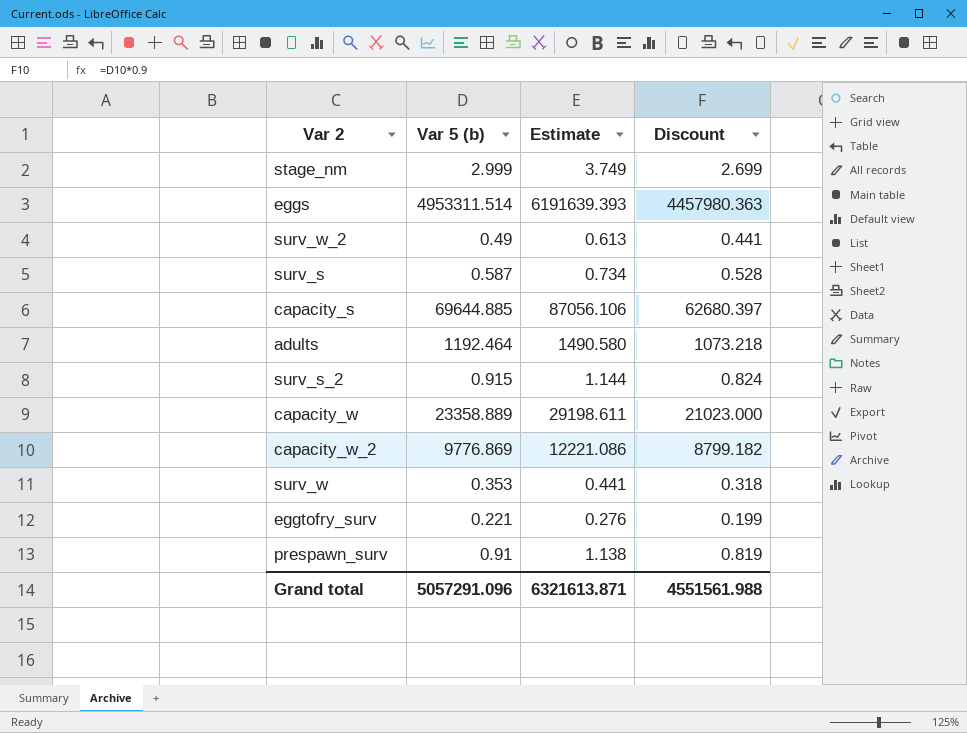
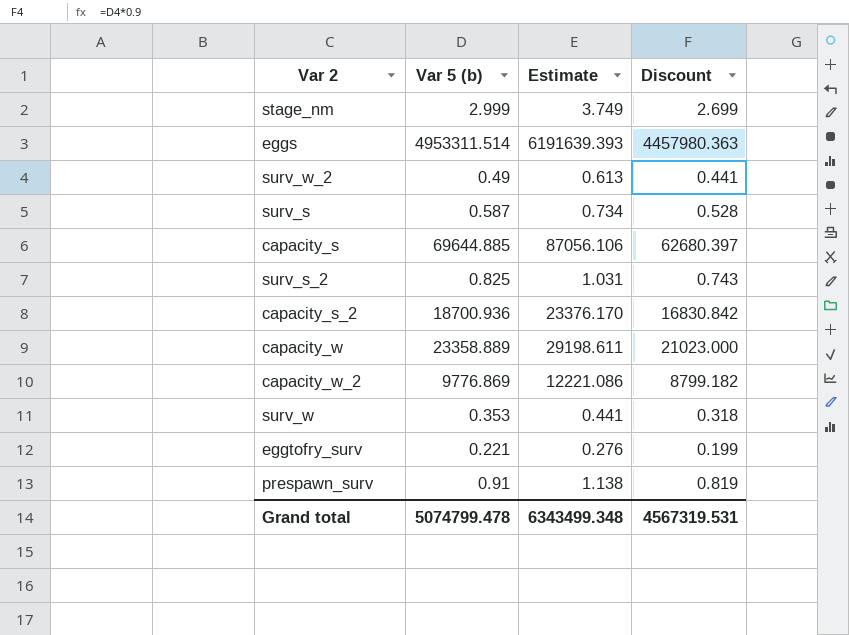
row adults: 1192.464 | 1490.580 | 1073.218 -> none
surv_s_2 | Var 5 (b): 0.915 -> 0.825
surv_s_2 | Estimate: 1.144 -> 1.031
surv_s_2 | Discount: 0.824 -> 0.743
row capacity_s_2: none -> 18700.936 | 23376.170 | 16830.842
Grand total | Var 5 (b): 5057291.096 -> 5074799.478
Grand total | Estimate: 6321613.871 -> 6343499.348
Grand total | Discount: 4551561.988 -> 4567319.531

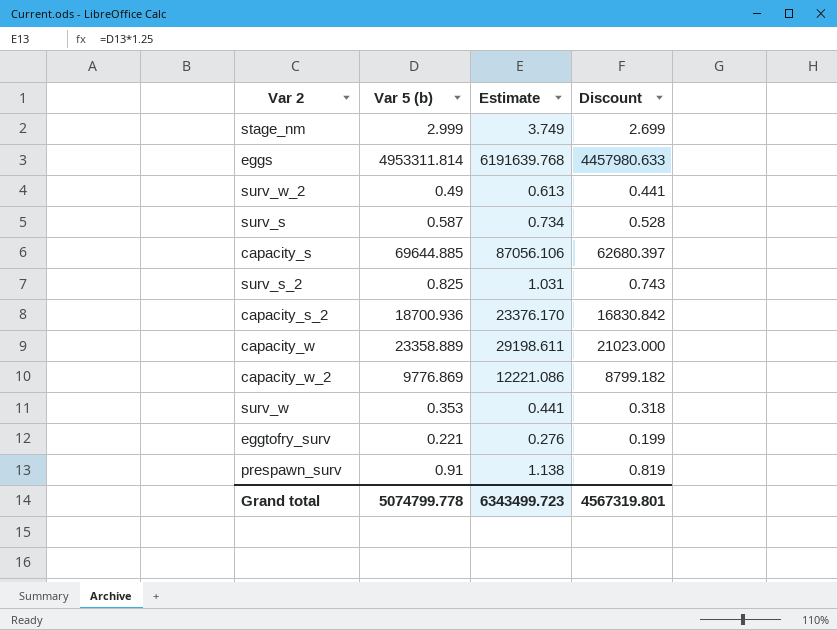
eggs | Var 5 (b): 4953311.514 -> 4953311.814
eggs | Estimate: 6191639.393 -> 6191639.768
eggs | Discount: 4457980.363 -> 4457980.633
Grand total | Var 5 (b): 5074799.478 -> 5074799.778
Grand total | Estimate: 6343499.348 -> 6343499.723
Grand total | Discount: 4567319.531 -> 4567319.801

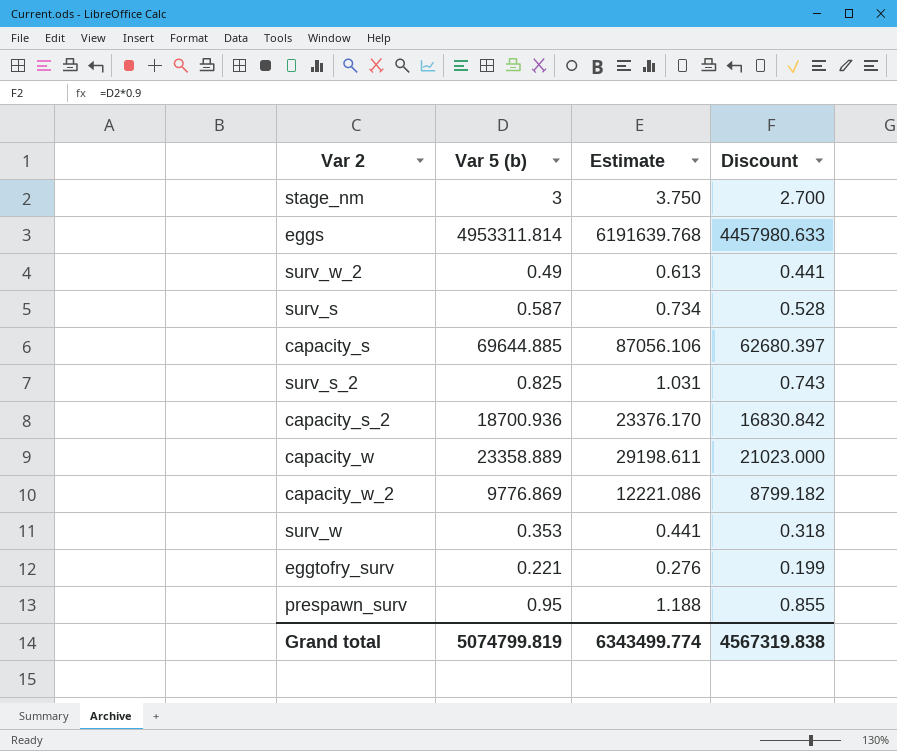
stage_nm | Var 5 (b): 2.999 -> 3
stage_nm | Estimate: 3.749 -> 3.750
stage_nm | Discount: 2.699 -> 2.700
prespawn_surv | Var 5 (b): 0.91 -> 0.95
prespawn_surv | Estimate: 1.138 -> 1.188
prespawn_surv | Discount: 0.819 -> 0.855
Grand total | Var 5 (b): 5074799.778 -> 5074799.819
Grand total | Estimate: 6343499.723 -> 6343499.774
Grand total | Discount: 4567319.801 -> 4567319.838

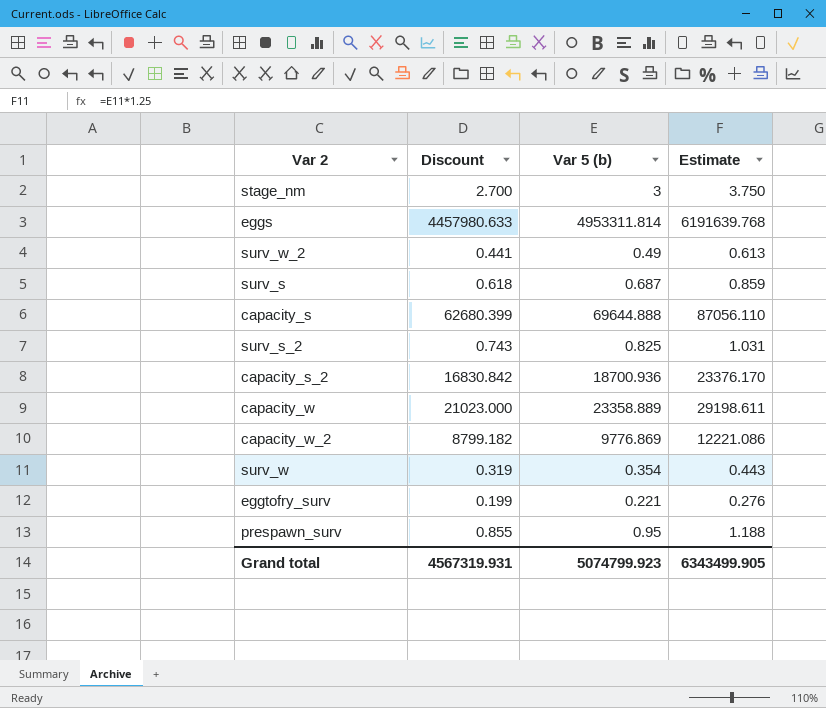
column Discount | position: 4 -> 2
surv_s | Discount: 0.528 -> 0.618
surv_s | Var 5 (b): 0.587 -> 0.687
surv_s | Estimate: 0.734 -> 0.859
capacity_s | Discount: 62680.397 -> 62680.399
capacity_s | Var 5 (b): 69644.885 -> 69644.888
capacity_s | Estimate: 87056.106 -> 87056.110
surv_w | Discount: 0.318 -> 0.319
surv_w | Var 5 (b): 0.353 -> 0.354
surv_w | Estimate: 0.441 -> 0.443
Grand total | Discount: 4567319.838 -> 4567319.931
Grand total | Var 5 (b): 5074799.819 -> 5074799.923
Grand total | Estimate: 6343499.774 -> 6343499.905

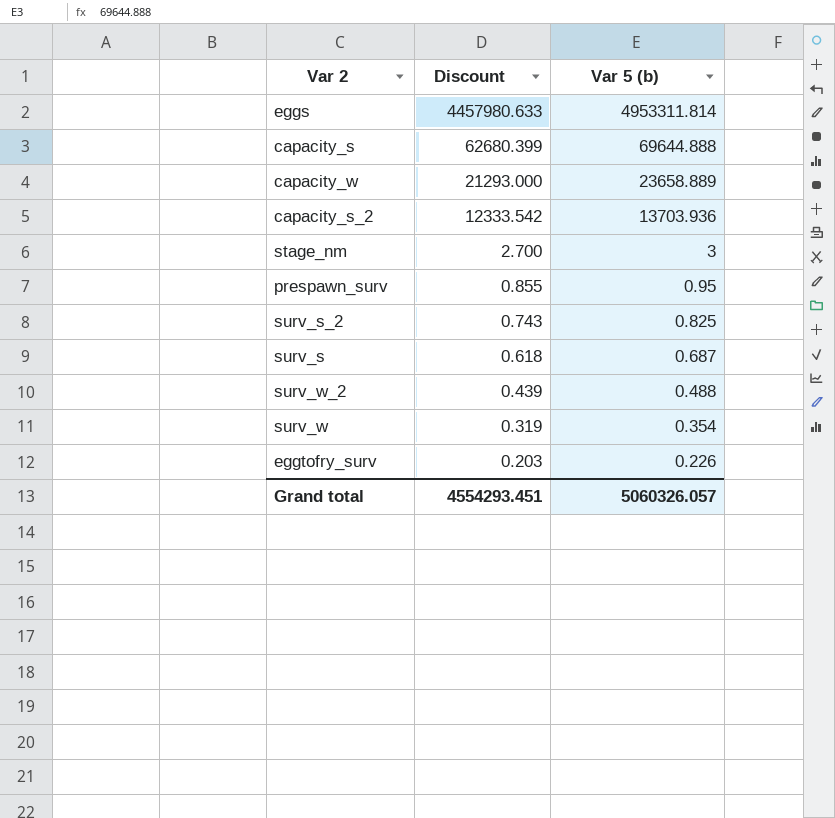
row order: none -> Discount descending
column Estimate | formula: [Var 5 (b)] * 1.25 -> none
row capacity_w_2: 8799.182 | 9776.869 | 12221.086 -> none
capacity_w | Discount: 21023.000 -> 21293.000
capacity_w | Var 5 (b): 23358.889 -> 23658.889
capacity_s_2 | Discount: 16830.842 -> 12333.542
capacity_s_2 | Var 5 (b): 18700.936 -> 13703.936
surv_w_2 | Discount: 0.441 -> 0.439
surv_w_2 | Var 5 (b): 0.49 -> 0.488
eggtofry_surv | Discount: 0.199 -> 0.203
eggtofry_surv | Var 5 (b): 0.221 -> 0.226
Grand total | Discount: 4567319.931 -> 4554293.451
Grand total | Var 5 (b): 5074799.923 -> 5060326.057

